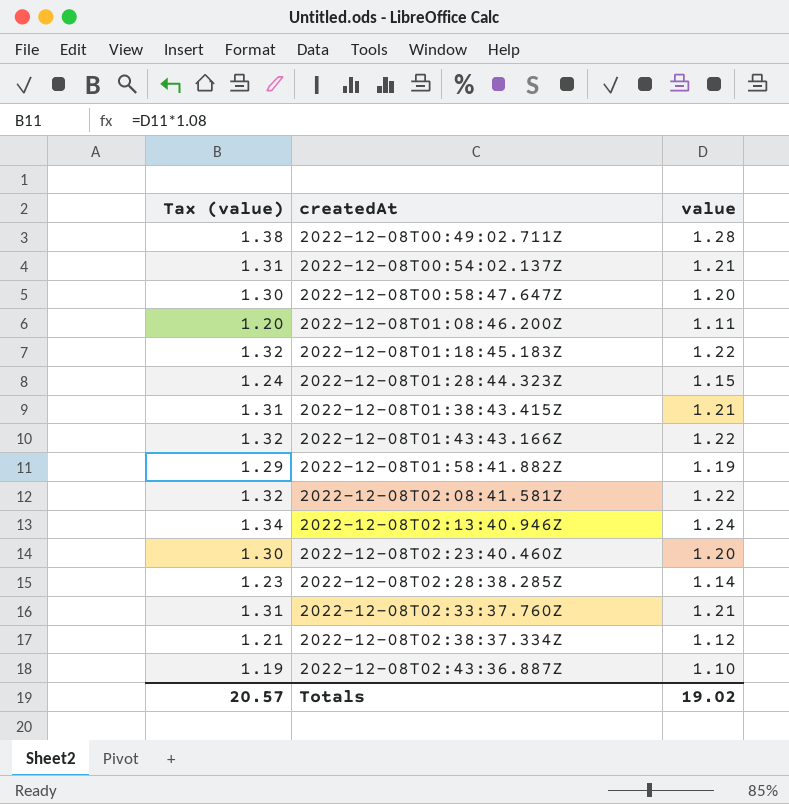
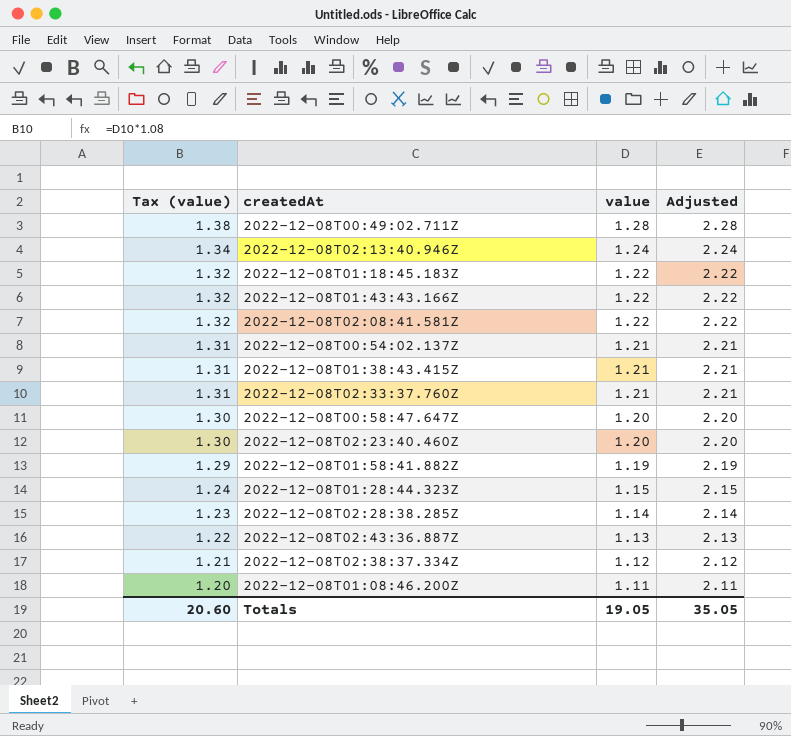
row order: createdAt ascending -> Tax (value) descending
column Adjusted | formula: none -> [value] + 1
2022-12-08T02:43:36.887Z | Tax (value): 1.19 -> 1.22
2022-12-08T02:43:36.887Z | value: 1.10 -> 1.13
Totals | Tax (value): 20.57 -> 20.60
Totals | value: 19.02 -> 19.05

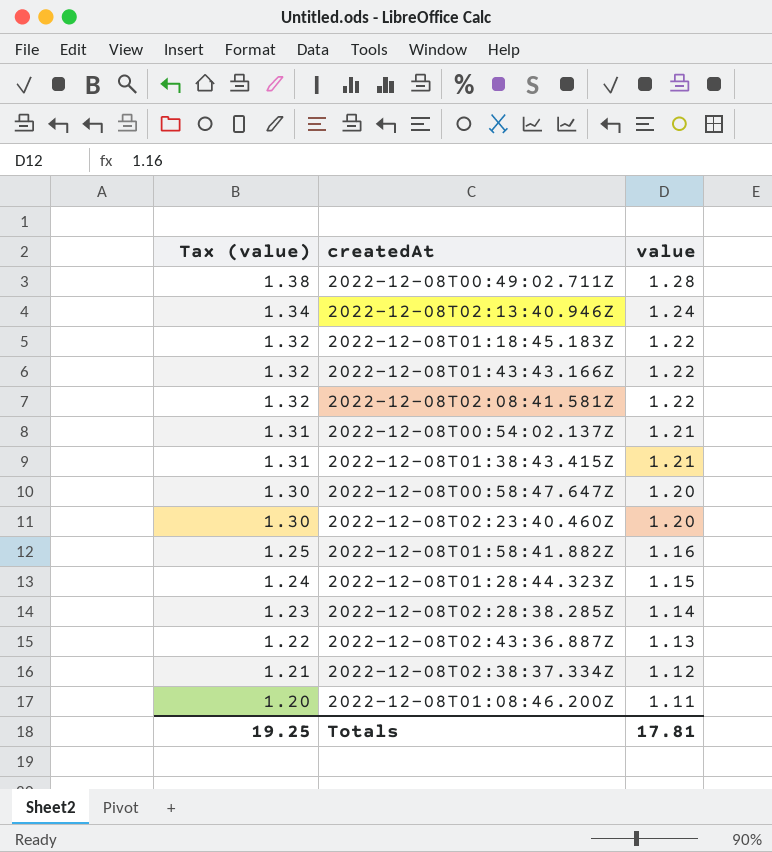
column Adjusted | formula: [value] + 1 -> none
row 2022-12-08T02:33:37.760Z: 1.31 | 1.21 | 2.21 -> none
2022-12-08T01:58:41.882Z | Tax (value): 1.29 -> 1.25
2022-12-08T01:58:41.882Z | value: 1.19 -> 1.16
Totals | Tax (value): 20.60 -> 19.25
Totals | value: 19.05 -> 17.81

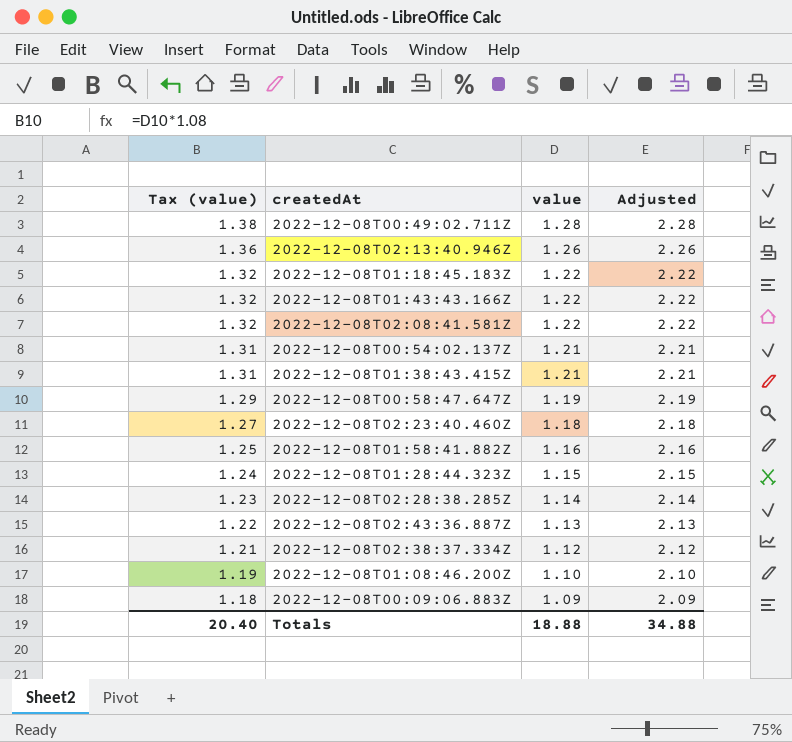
column Adjusted | formula: none -> [value] + 1
2022-12-08T02:13:40.946Z | Tax (value): 1.34 -> 1.36
2022-12-08T02:13:40.946Z | value: 1.24 -> 1.26
2022-12-08T00:58:47.647Z | Tax (value): 1.30 -> 1.29
2022-12-08T00:58:47.647Z | value: 1.20 -> 1.19
2022-12-08T02:23:40.460Z | Tax (value): 1.30 -> 1.27
2022-12-08T02:23:40.460Z | value: 1.20 -> 1.18
2022-12-08T01:08:46.200Z | Tax (value): 1.20 -> 1.19
2022-12-08T01:08:46.200Z | value: 1.11 -> 1.10
row 2022-12-08T00:09:06.883Z: none -> 1.18 | 1.09 | 2.09
Totals | Tax (value): 19.25 -> 20.40
Totals | value: 17.81 -> 18.88

